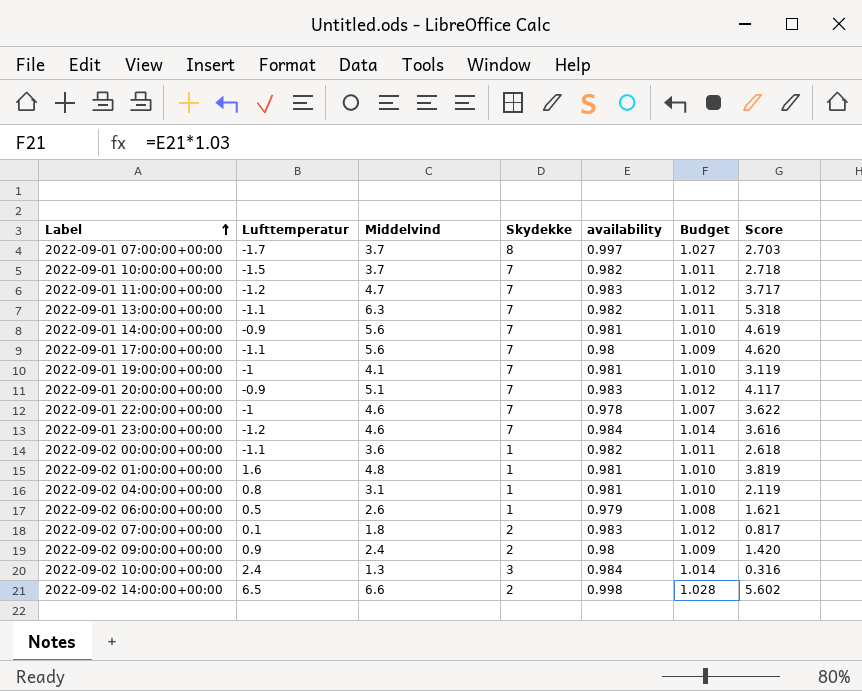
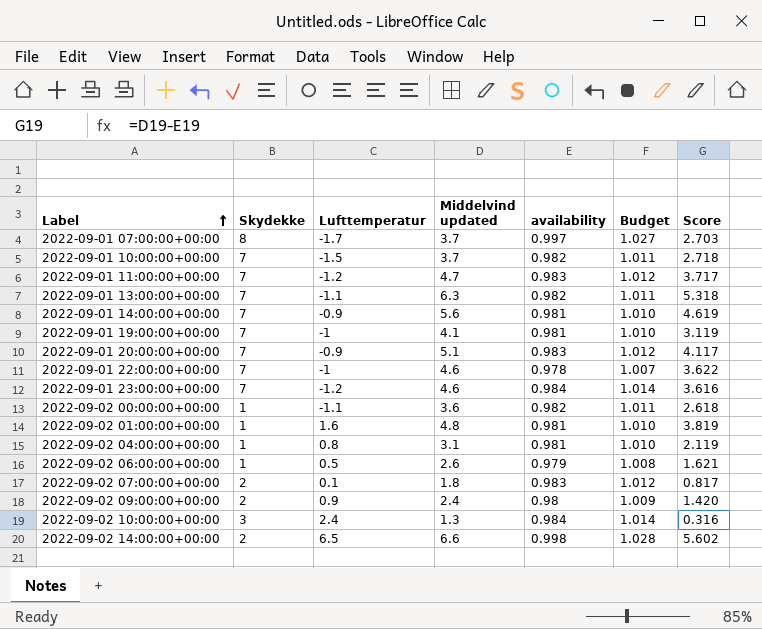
column Skydekke | position: 4 -> 2
column name: Middelvind -> Middelvind updated
row 2022-09-01 17:00:00+00:00: -1.1 | 5.6 | 7 | 0.98 | 1.009 | 4.620 -> none

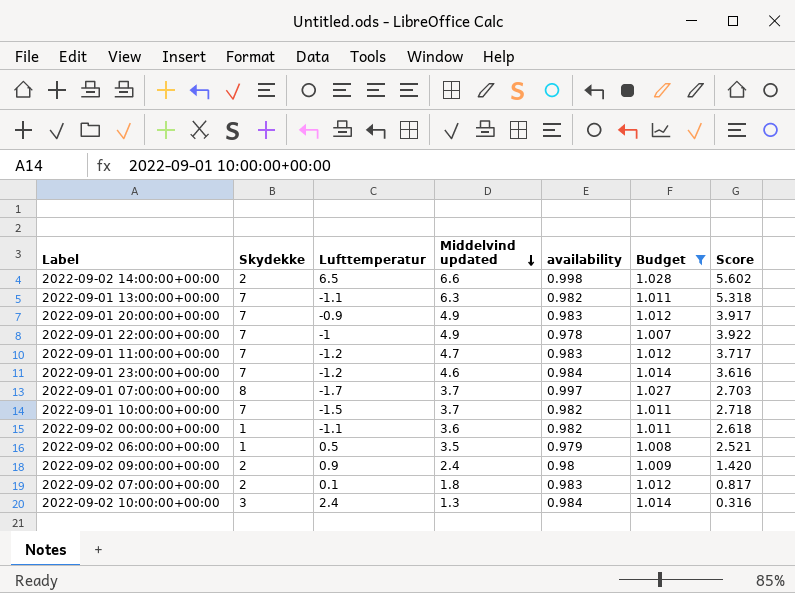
filter: none -> Budget != 1.010
row order: Label ascending -> Middelvind updated descending
2022-09-01 20:00:00+00:00 | Middelvind updated: 5.1 -> 4.9
2022-09-01 20:00:00+00:00 | Score: 4.117 -> 3.917
2022-09-01 22:00:00+00:00 | Middelvind updated: 4.6 -> 4.9
2022-09-01 22:00:00+00:00 | Score: 3.622 -> 3.922
2022-09-02 06:00:00+00:00 | Middelvind updated: 2.6 -> 3.5
2022-09-02 06:00:00+00:00 | Score: 1.621 -> 2.521

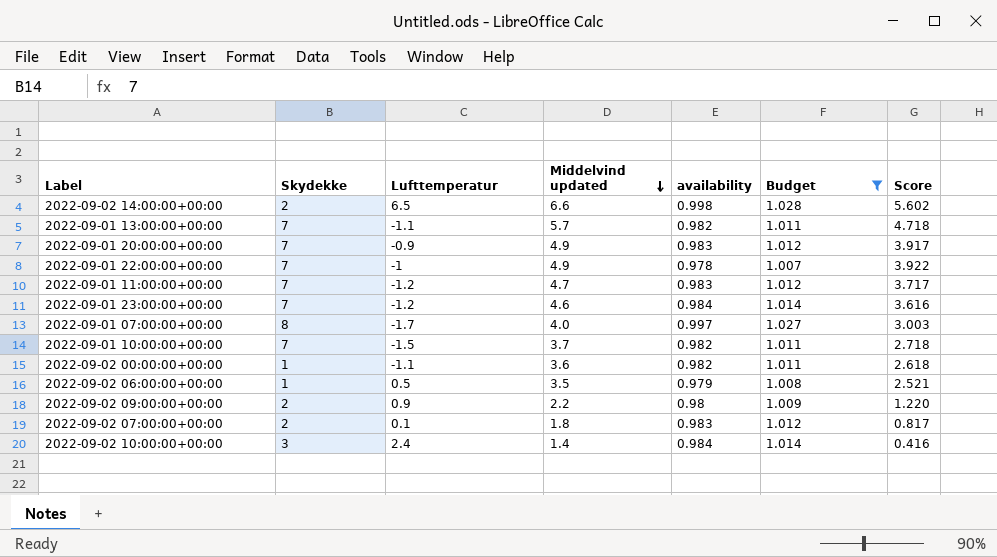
2022-09-01 13:00:00+00:00 | Middelvind updated: 6.3 -> 5.7
2022-09-01 13:00:00+00:00 | Score: 5.318 -> 4.718
2022-09-01 07:00:00+00:00 | Middelvind updated: 3.7 -> 4.0
2022-09-01 07:00:00+00:00 | Score: 2.703 -> 3.003
2022-09-02 09:00:00+00:00 | Middelvind updated: 2.4 -> 2.2
2022-09-02 09:00:00+00:00 | Score: 1.420 -> 1.220
2022-09-02 10:00:00+00:00 | Middelvind updated: 1.3 -> 1.4
2022-09-02 10:00:00+00:00 | Score: 0.316 -> 0.416

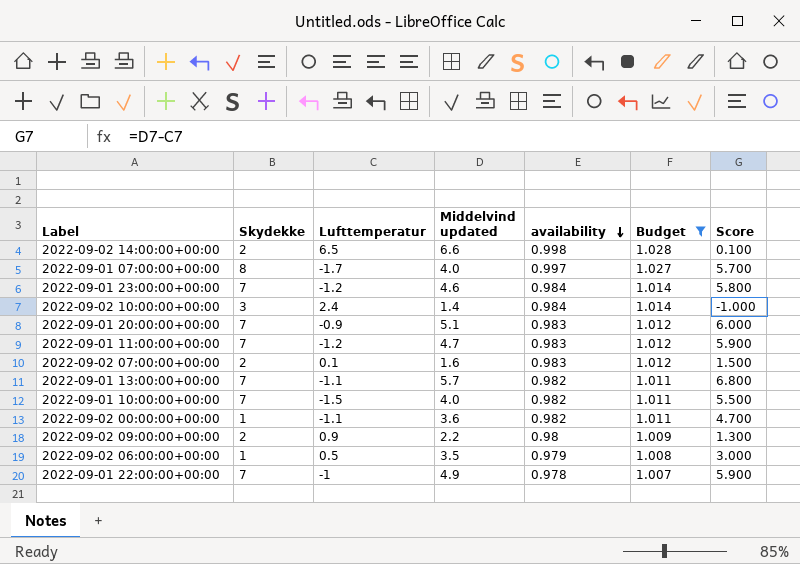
row order: Middelvind updated descending -> availability descending
column Score | formula: [Middelvind updated] - [availability] -> [Middelvind updated] - [Lufttemperatur]
2022-09-01 20:00:00+00:00 | Middelvind updated: 4.9 -> 5.1
2022-09-02 07:00:00+00:00 | Middelvind updated: 1.8 -> 1.6
2022-09-01 10:00:00+00:00 | Middelvind updated: 3.7 -> 4.0

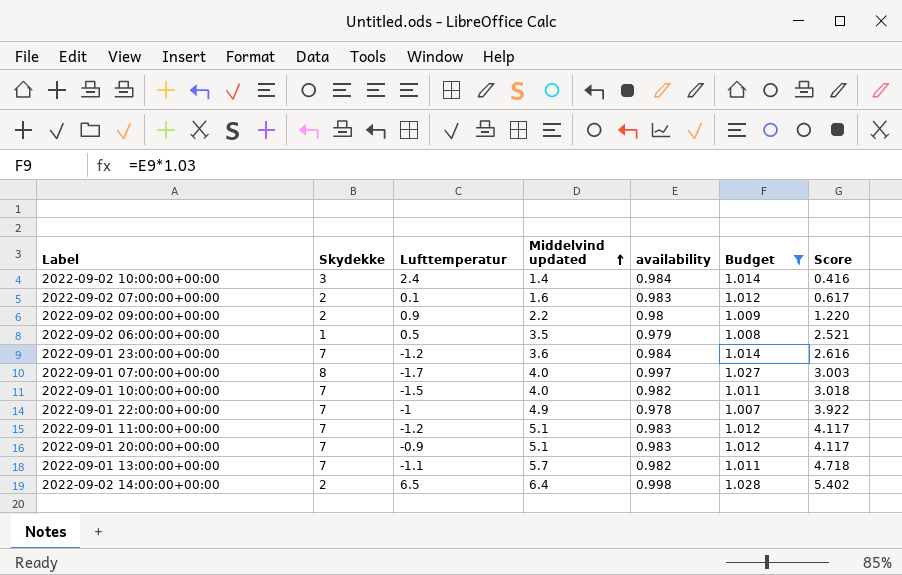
row order: availability descending -> Middelvind updated ascending
column Score | formula: [Middelvind updated] - [Lufttemperatur] -> [Middelvind updated] - [availability]
row 2022-09-02 00:00:00+00:00: 1 | -1.1 | 3.6 | 0.982 | 1.011 | 4.700 -> none
2022-09-01 23:00:00+00:00 | Middelvind updated: 4.6 -> 3.6
2022-09-01 11:00:00+00:00 | Middelvind updated: 4.7 -> 5.1
2022-09-02 14:00:00+00:00 | Middelvind updated: 6.6 -> 6.4

